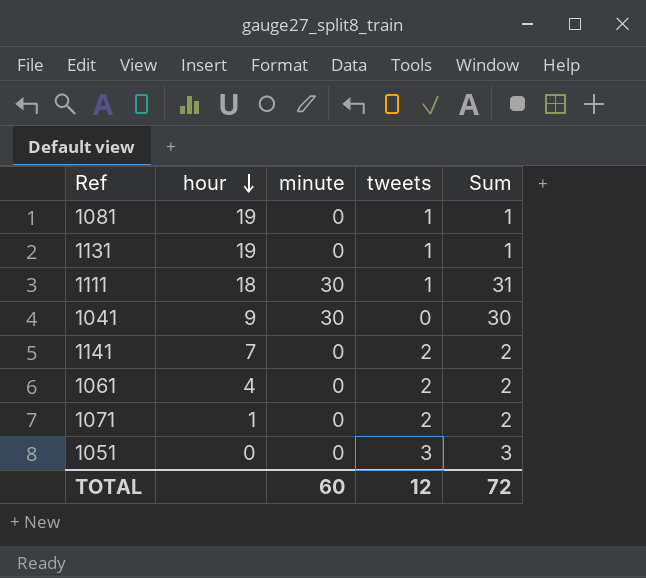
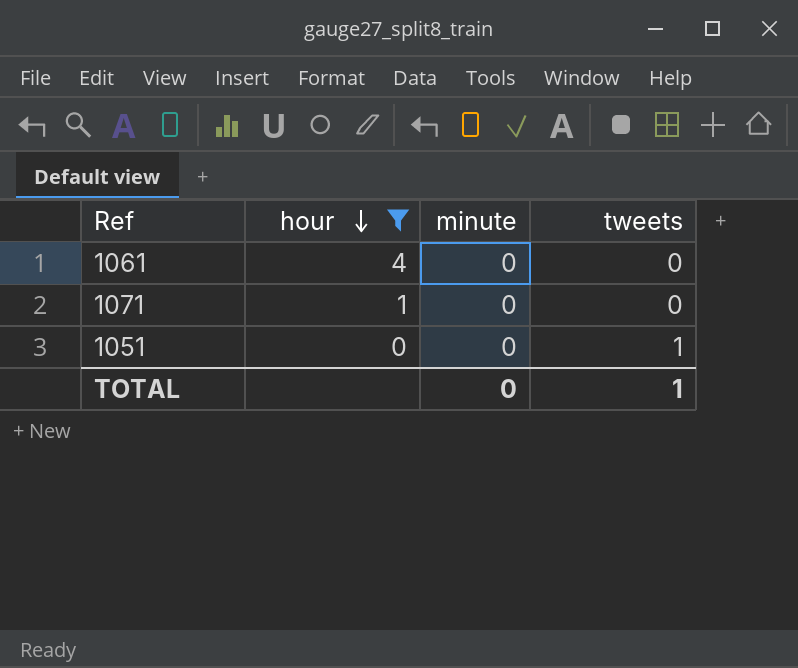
filter: none -> hour <= 4
column Sum | formula: [minute] + [tweets] -> none
1061 | tweets: 2 -> 0
1071 | tweets: 2 -> 0
1051 | tweets: 3 -> 1
TOTAL | minute: 60 -> 0
TOTAL | tweets: 12 -> 1

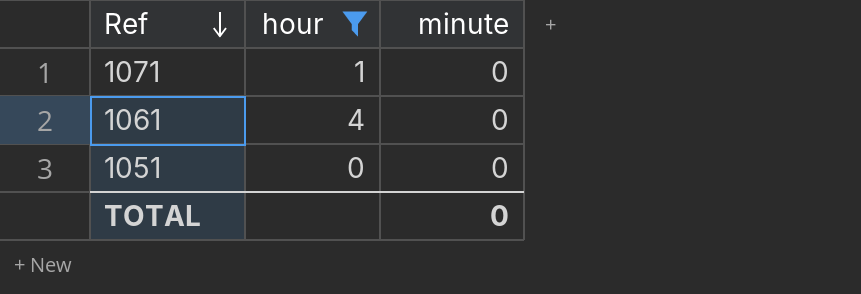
row order: hour descending -> Ref descending
column tweets | position: 4 -> none

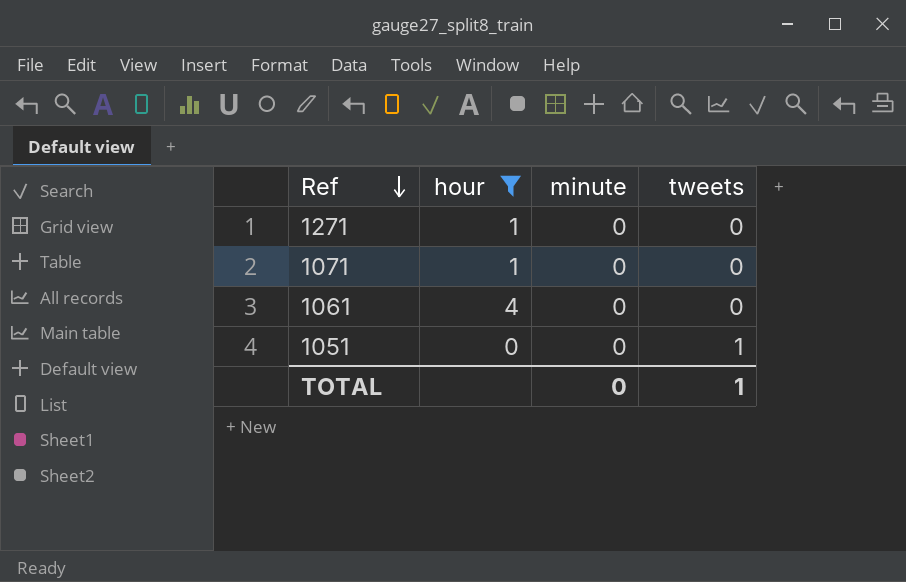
column tweets | position: none -> 4
row 1271: none -> 1 | 0 | 0

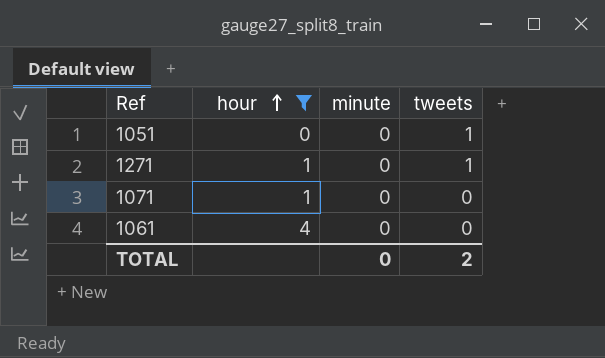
row order: Ref descending -> hour ascending
1271 | tweets: 0 -> 1
TOTAL | tweets: 1 -> 2

